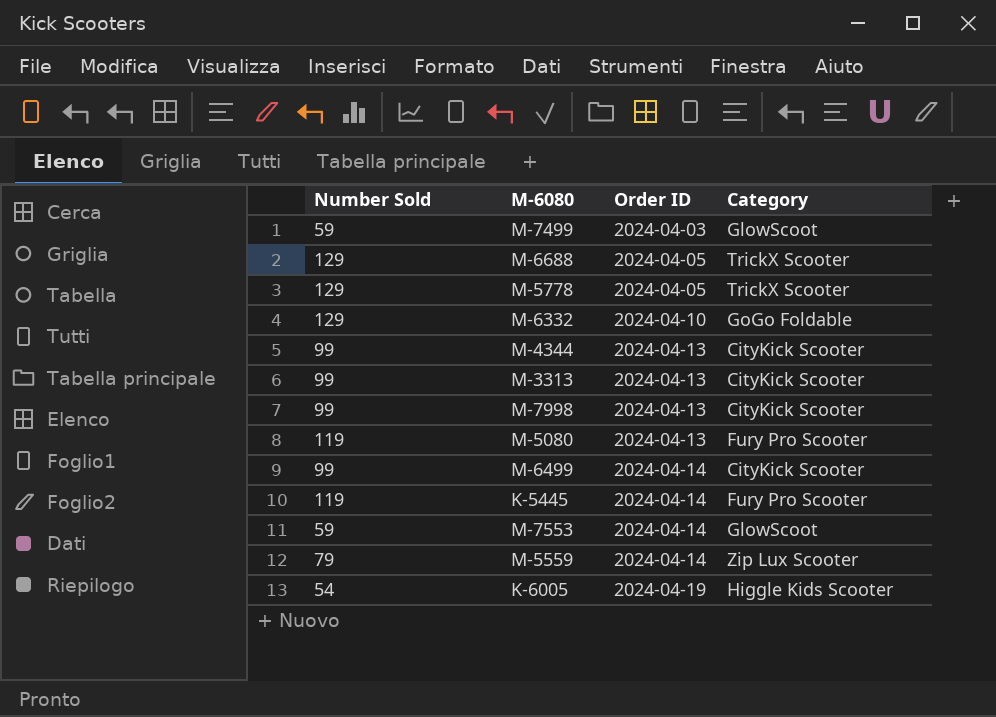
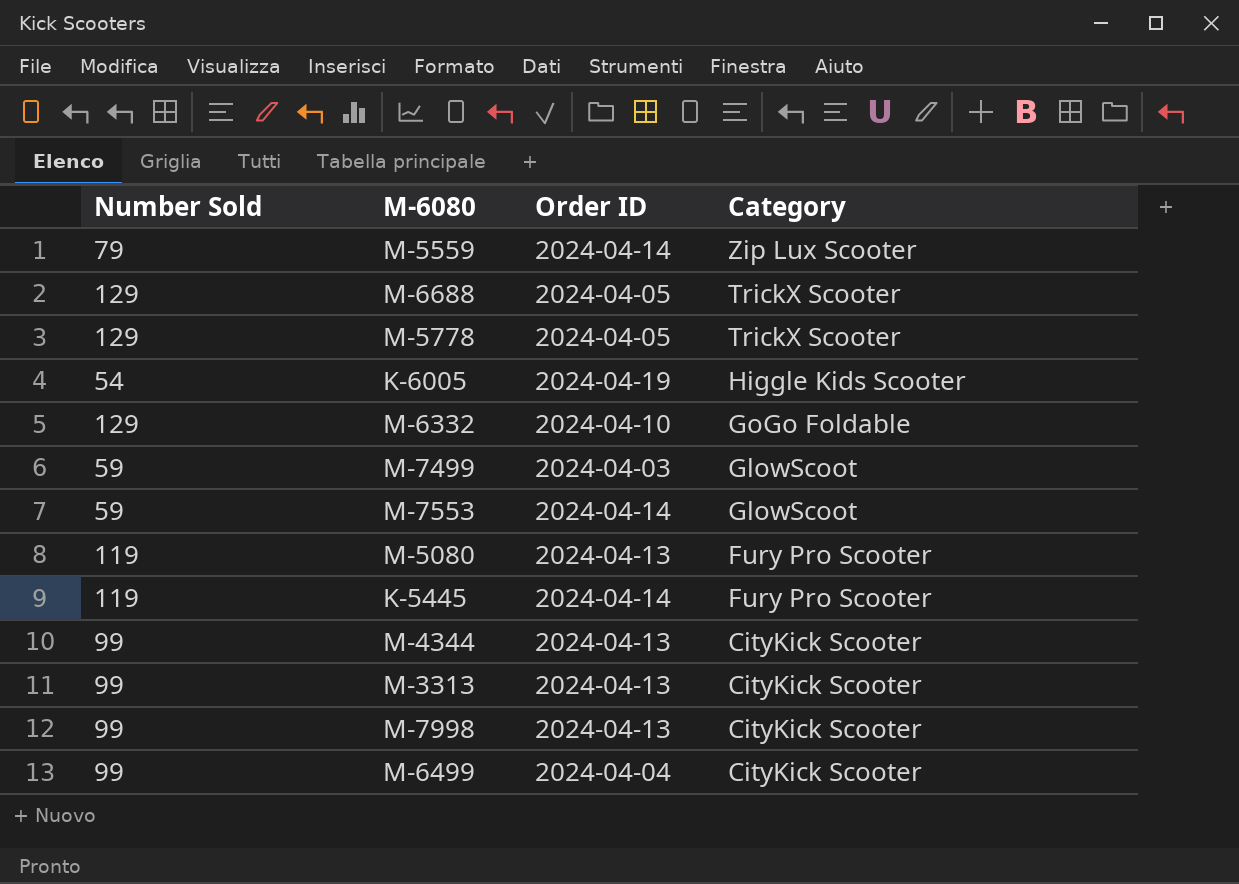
row order: Order ID ascending -> Category descending
M-6499 | Order ID: 2024-04-14 -> 2024-04-04

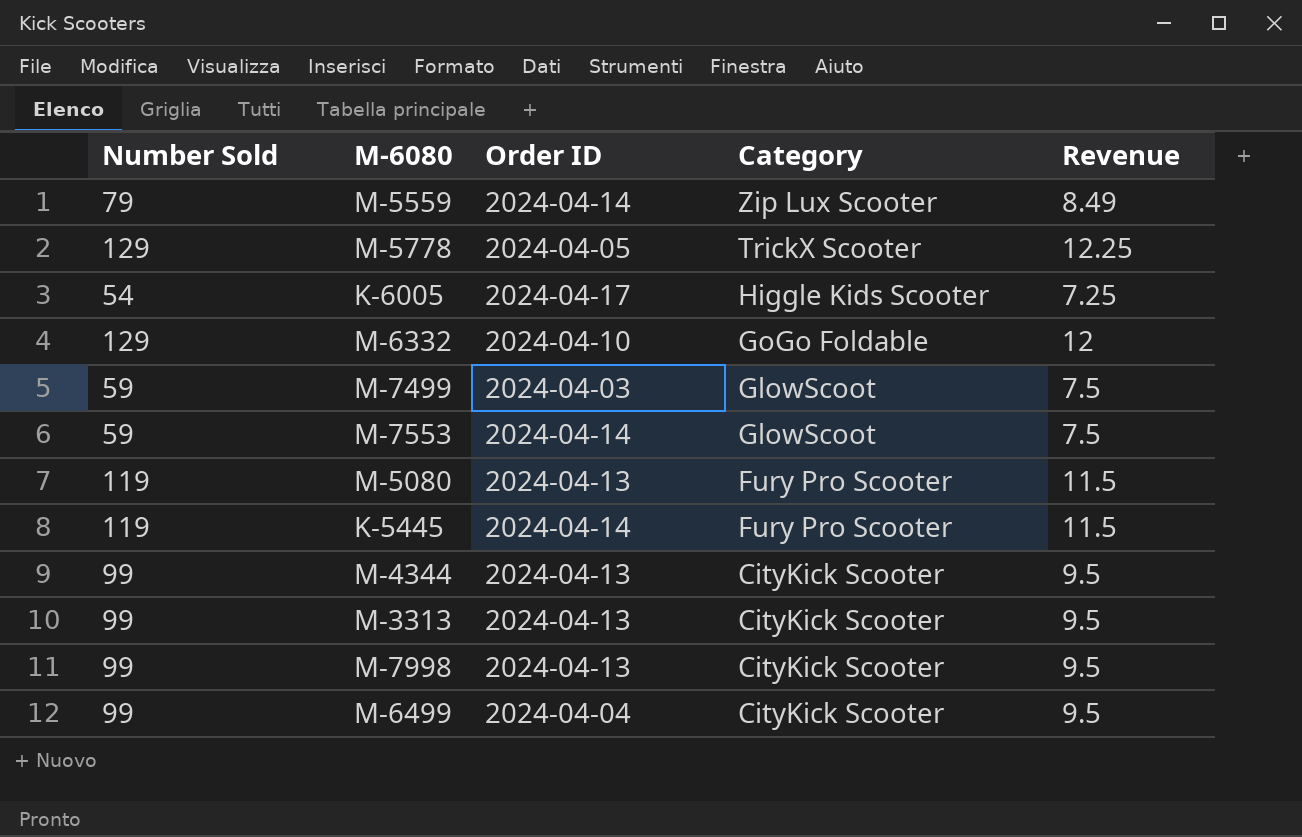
column Revenue | position: none -> 5
row M-6688: 129 | 2024-04-05 | TrickX Scooter -> none
K-6005 | Order ID: 2024-04-19 -> 2024-04-17

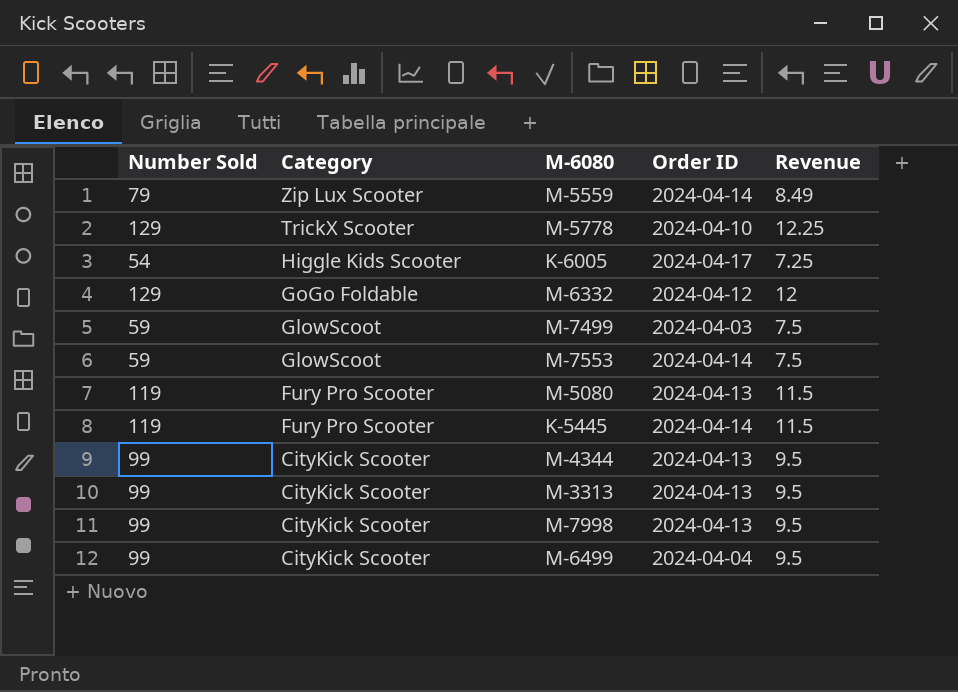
column Category | position: 4 -> 2
M-5778 | Order ID: 2024-04-05 -> 2024-04-10
M-6332 | Order ID: 2024-04-10 -> 2024-04-12

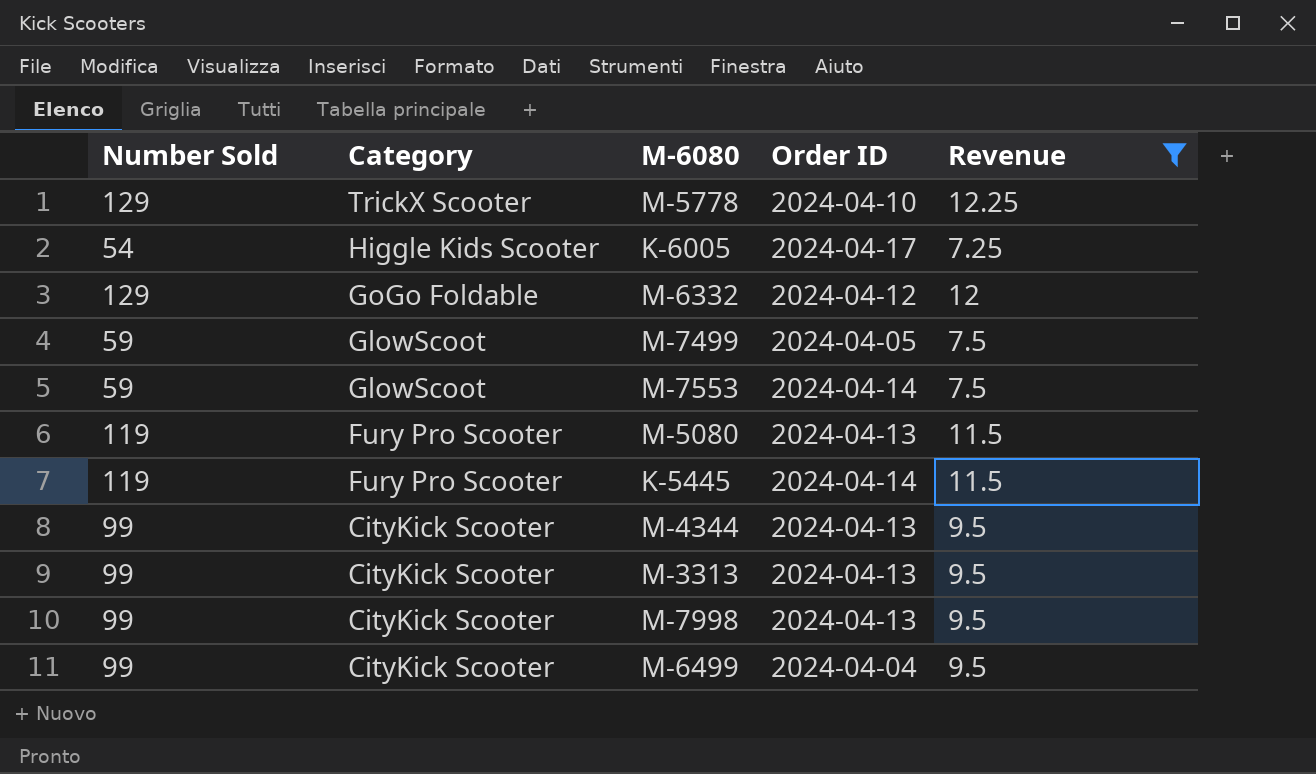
filter: none -> Revenue != 8.49
M-7499 | Order ID: 2024-04-03 -> 2024-04-05

